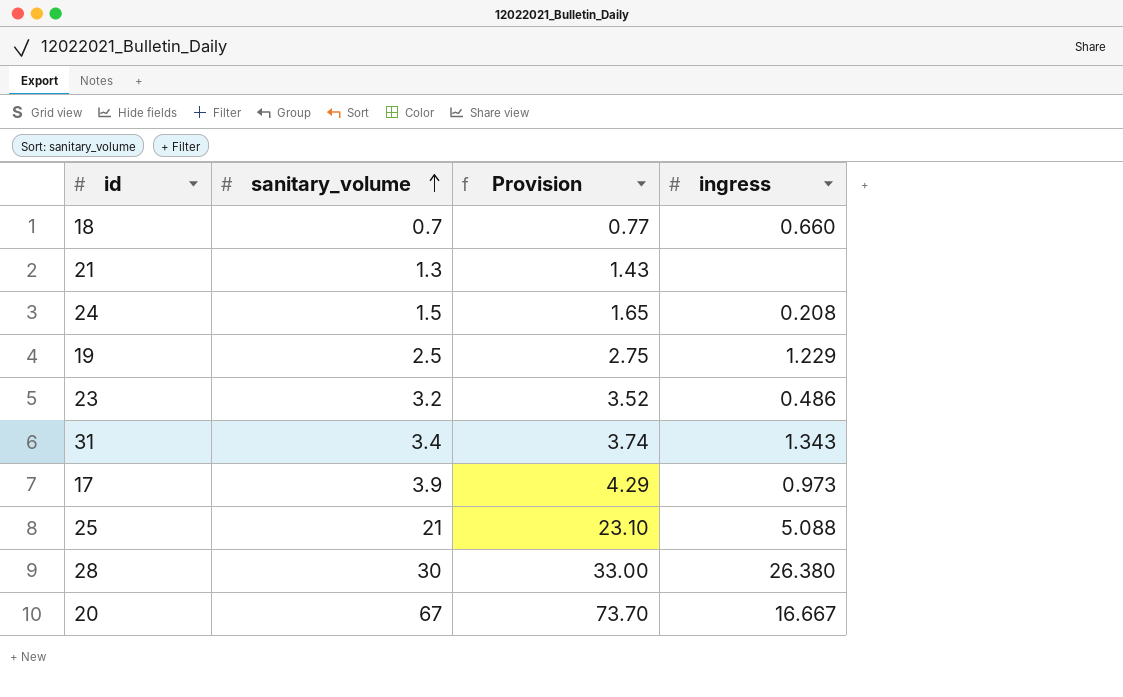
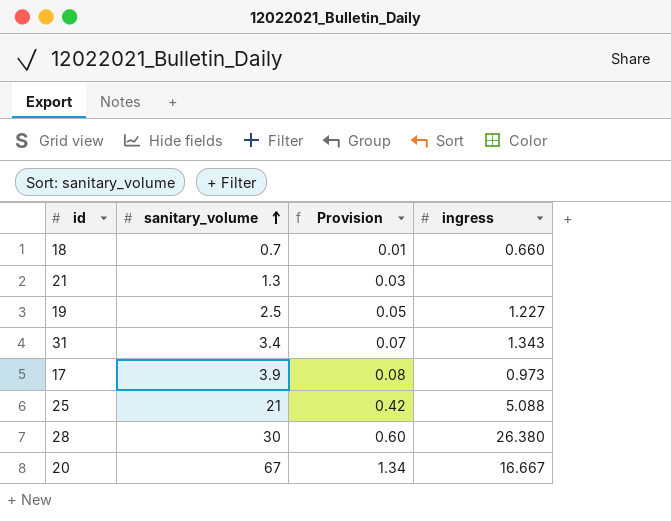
column Provision | formula: [sanitary_volume] * 1.1 -> [sanitary_volume] * 0.02
row 24: 1.5 | 1.65 | 0.208 -> none
row 23: 3.2 | 3.52 | 0.486 -> none
19 | ingress: 1.229 -> 1.227

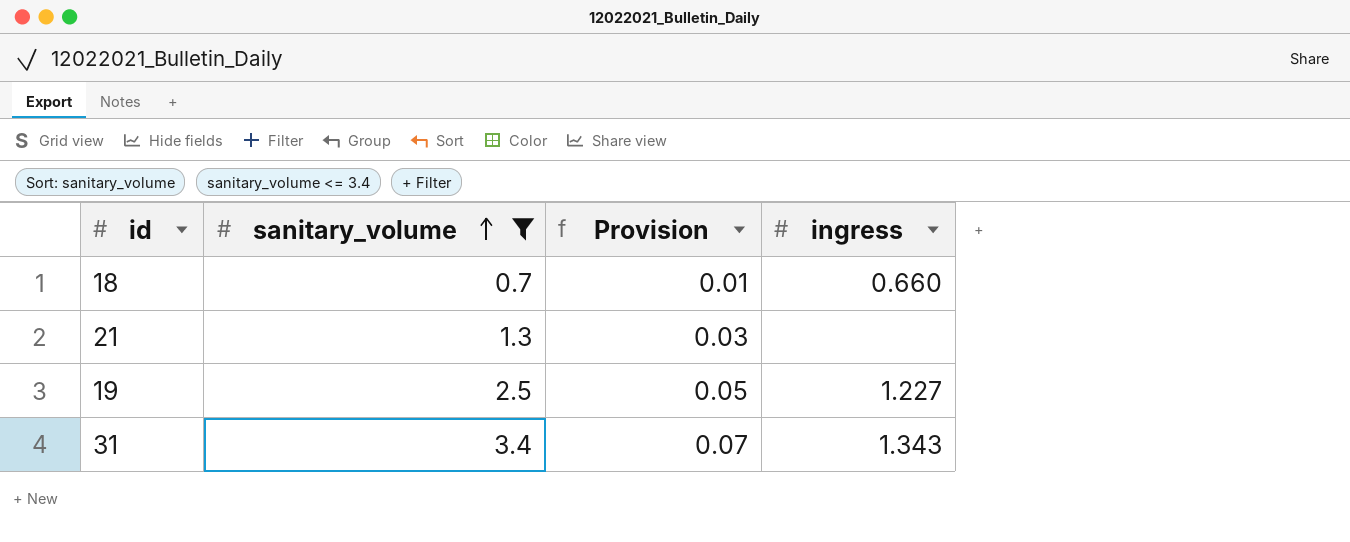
filter: none -> sanitary_volume <= 3.4

